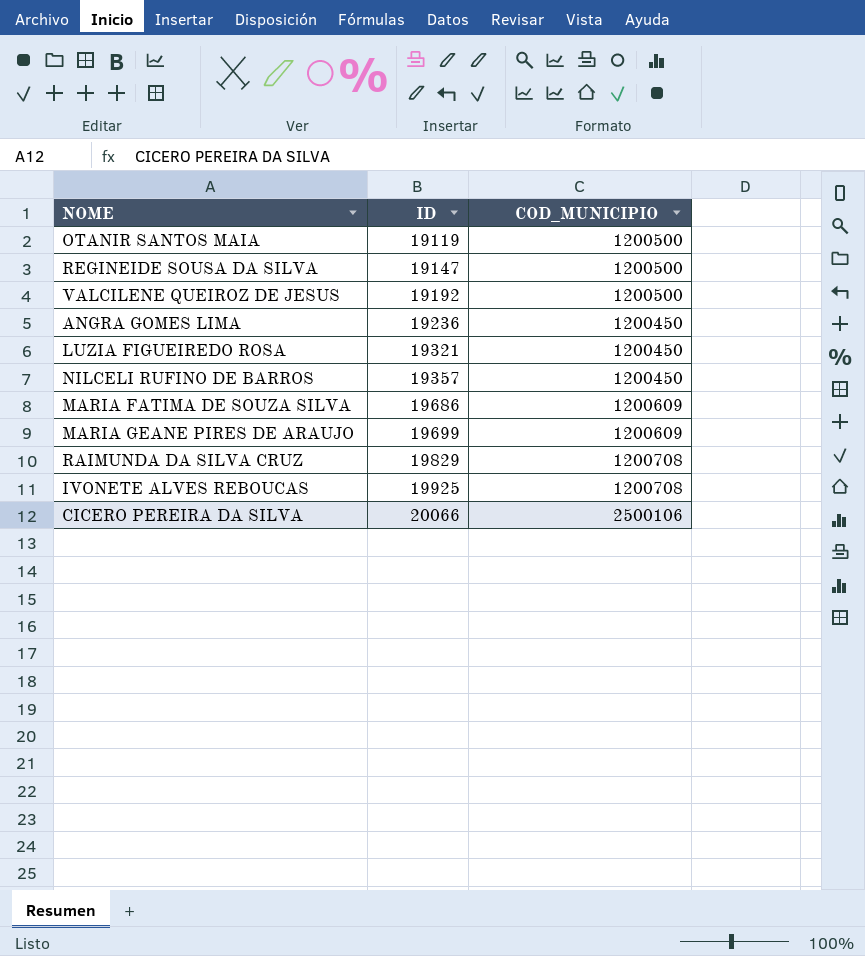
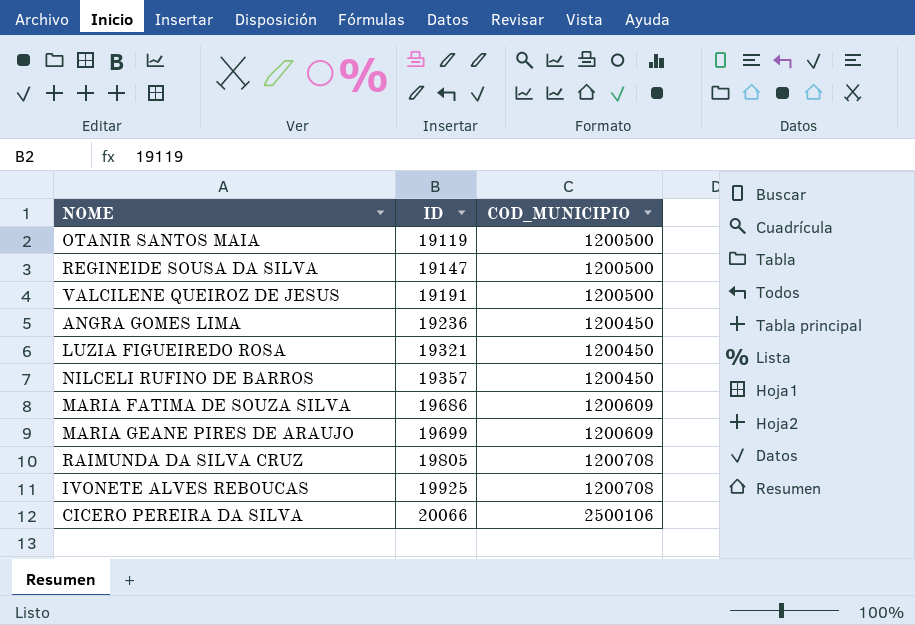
VALCILENE QUEIROZ DE JESUS | ID: 19192 -> 19191
RAIMUNDA DA SILVA CRUZ | ID: 19829 -> 19805

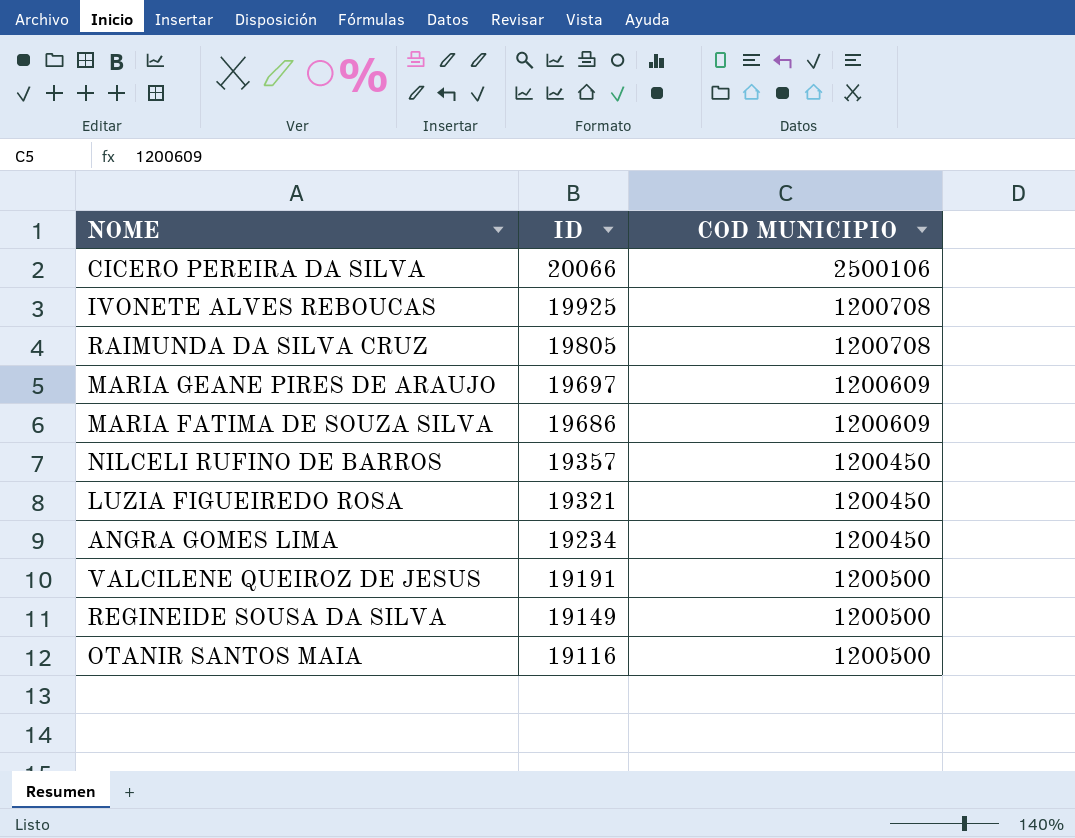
row order: ID ascending -> ID descending
column name: COD_MUNICIPIO -> COD MUNICIPIO
MARIA GEANE PIRES DE ARAUJO | ID: 19699 -> 19697
ANGRA GOMES LIMA | ID: 19236 -> 19234
REGINEIDE SOUSA DA SILVA | ID: 19147 -> 19149
OTANIR SANTOS MAIA | ID: 19119 -> 19116

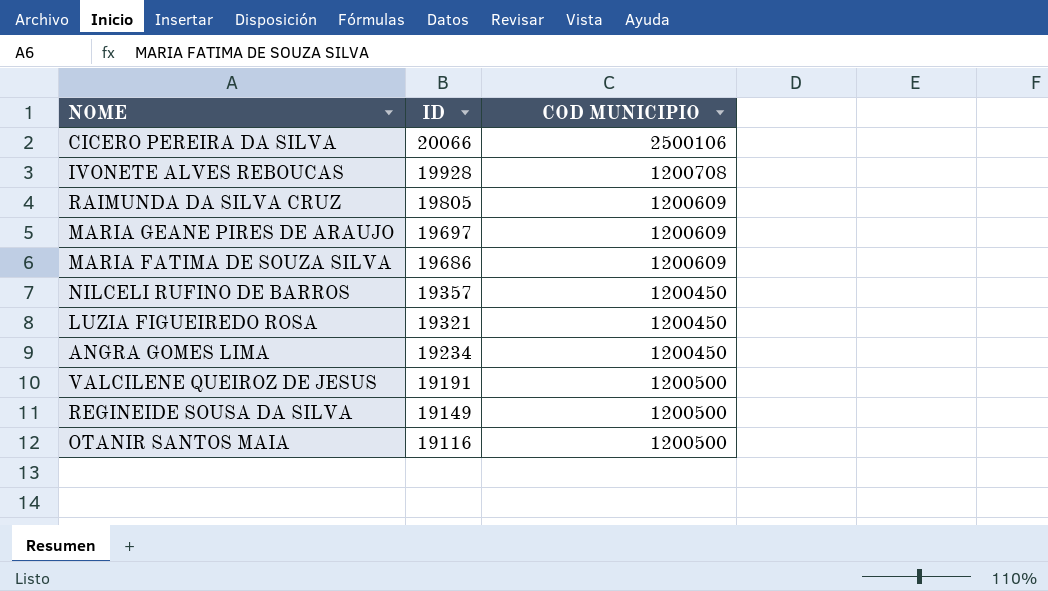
IVONETE ALVES REBOUCAS | ID: 19925 -> 19928
RAIMUNDA DA SILVA CRUZ | COD MUNICIPIO: 1200708 -> 1200609

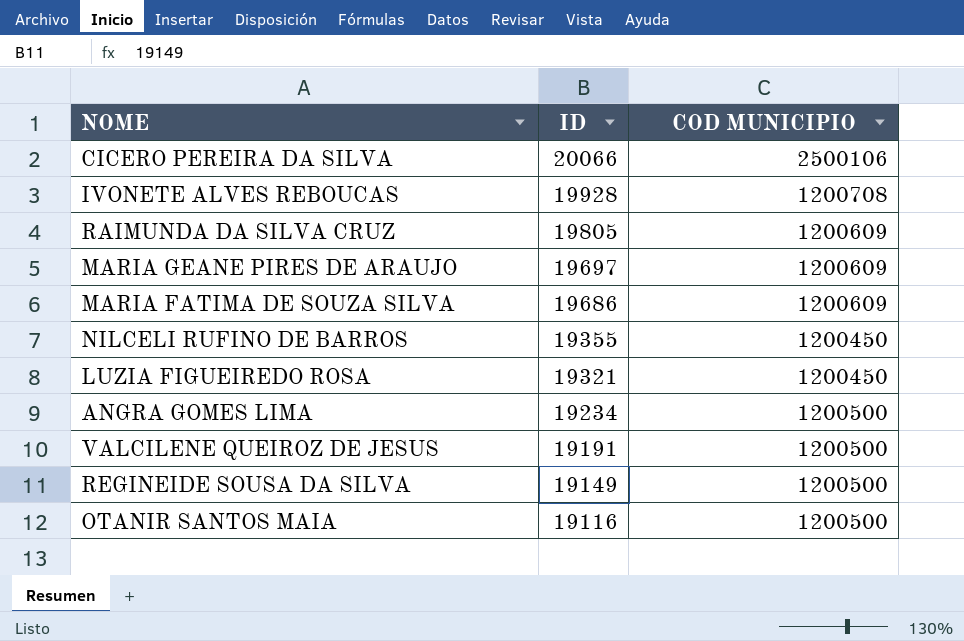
NILCELI RUFINO DE BARROS | ID: 19357 -> 19355
ANGRA GOMES LIMA | COD MUNICIPIO: 1200450 -> 1200500

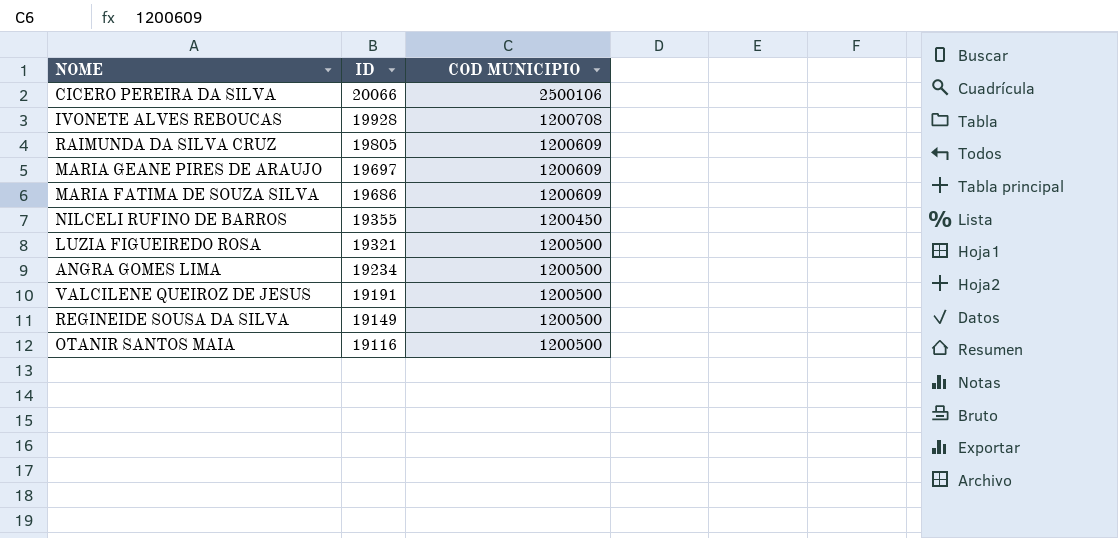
LUZIA FIGUEIREDO ROSA | COD MUNICIPIO: 1200450 -> 1200500

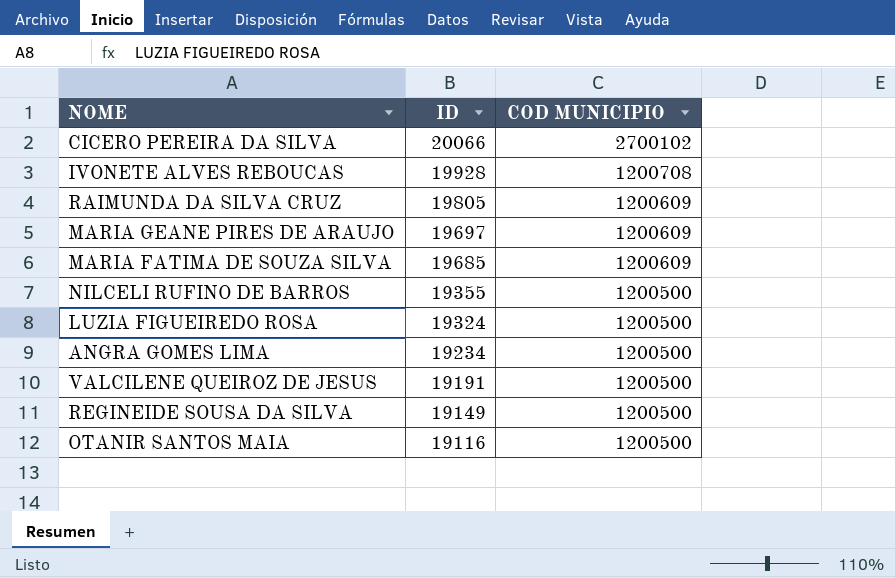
CICERO PEREIRA DA SILVA | COD MUNICIPIO: 2500106 -> 2700102
MARIA FATIMA DE SOUZA SILVA | ID: 19686 -> 19685
NILCELI RUFINO DE BARROS | COD MUNICIPIO: 1200450 -> 1200500
LUZIA FIGUEIREDO ROSA | ID: 19321 -> 19324

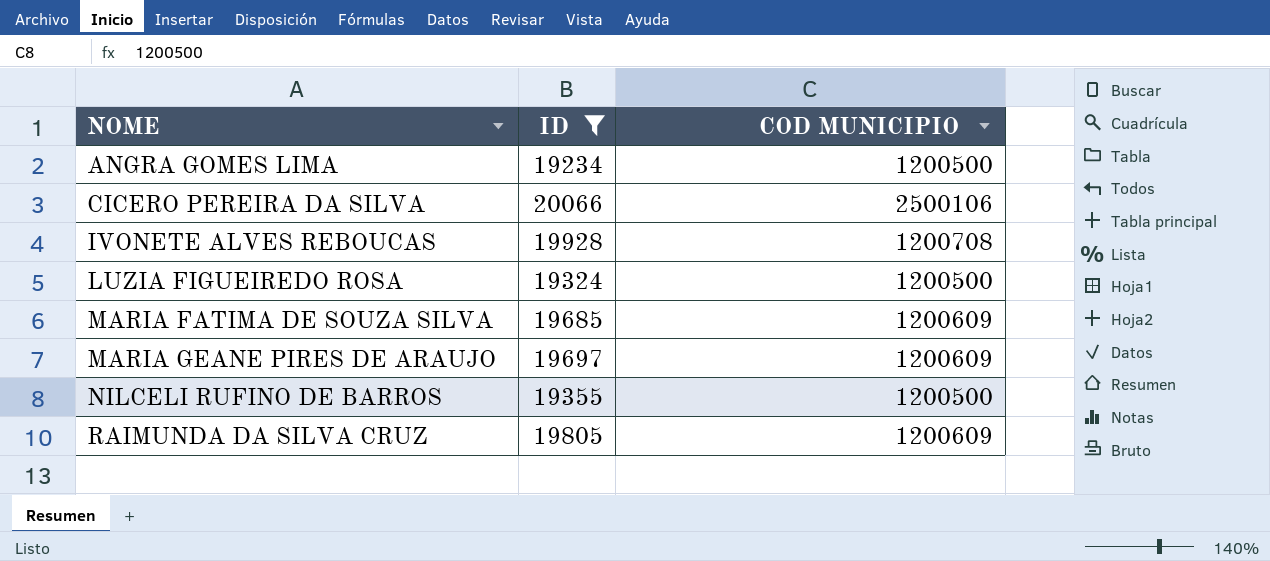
filter: none -> ID >= 19234
row order: ID descending -> NOME ascending
CICERO PEREIRA DA SILVA | COD MUNICIPIO: 2700102 -> 2500106

